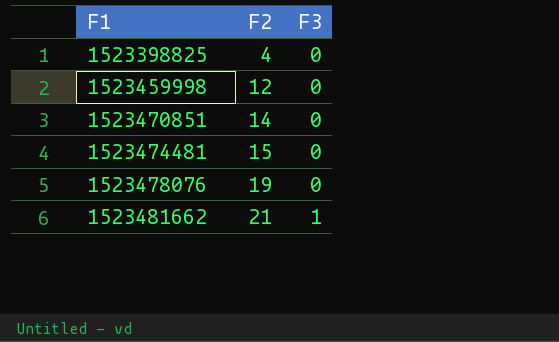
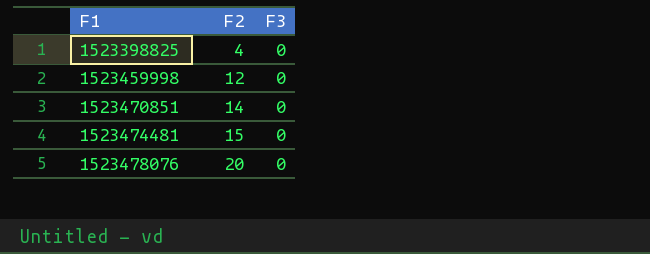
row 1523481662: 21 | 1 -> none
1523478076 | F2: 19 -> 20

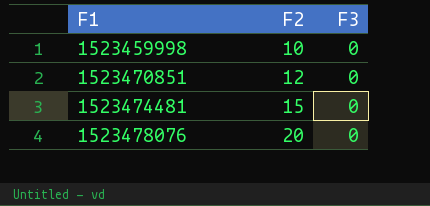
row 1523398825: 4 | 0 -> none
1523459998 | F2: 12 -> 10
1523470851 | F2: 14 -> 12

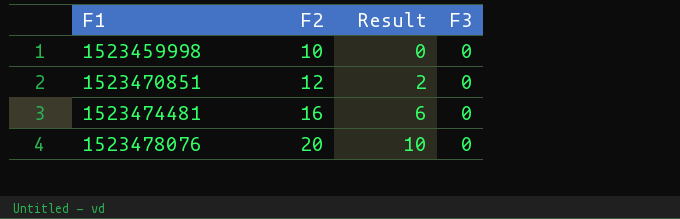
column Result | formula: none -> [F2] - 10
1523474481 | F2: 15 -> 16

